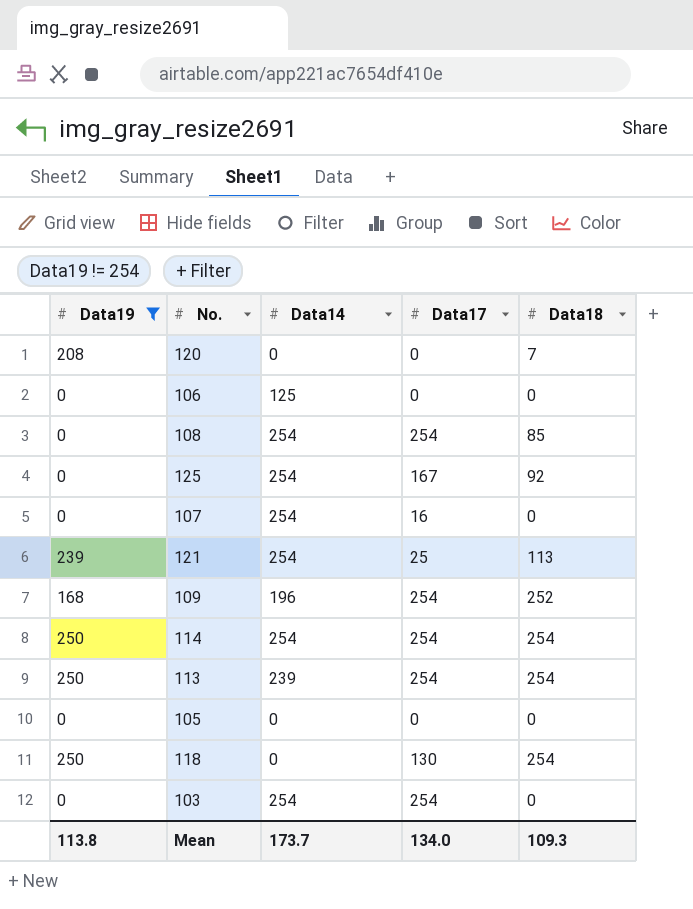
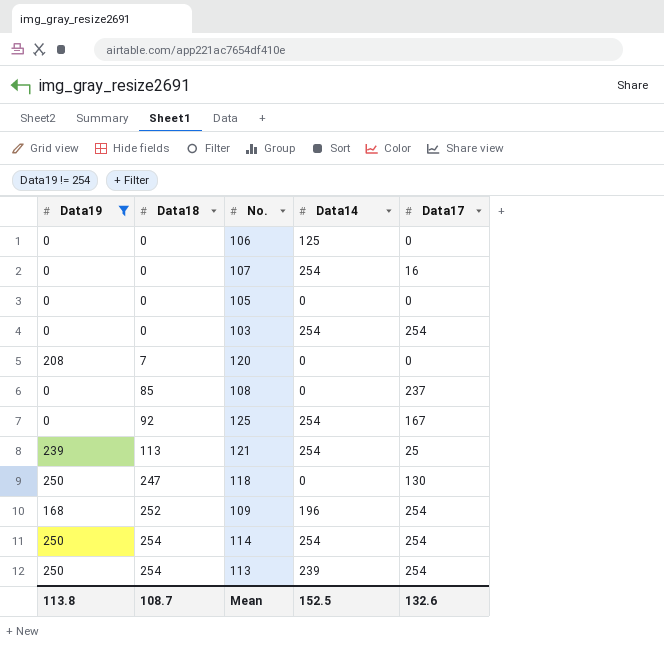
row order: none -> Data18 ascending
column Data18 | position: 5 -> 2
108 | Data14: 254 -> 0
108 | Data17: 254 -> 237
118 | Data18: 254 -> 247
Mean | Data18: 109.3 -> 108.7
Mean | Data14: 173.7 -> 152.5
Mean | Data17: 134.0 -> 132.6

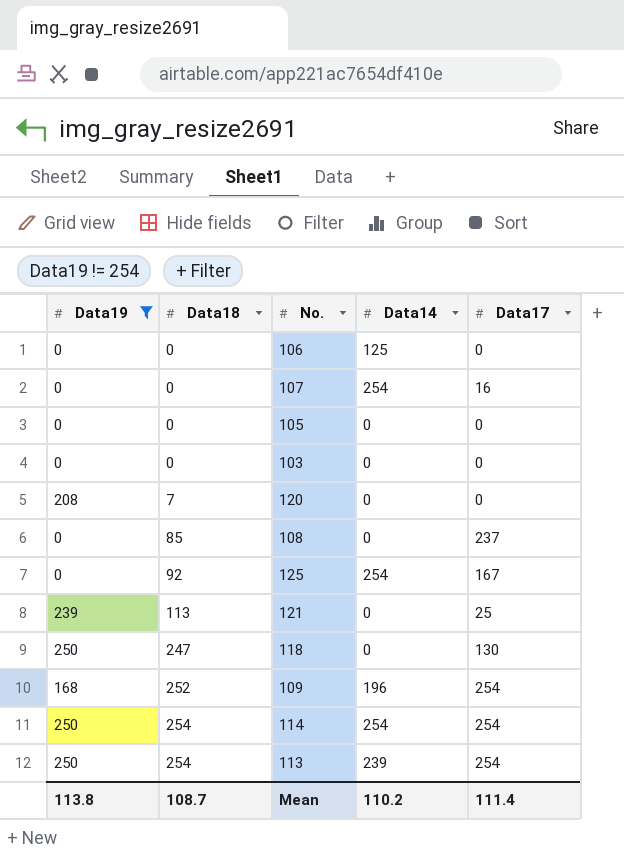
103 | Data14: 254 -> 0
103 | Data17: 254 -> 0
121 | Data14: 254 -> 0
Mean | Data14: 152.5 -> 110.2
Mean | Data17: 132.6 -> 111.4

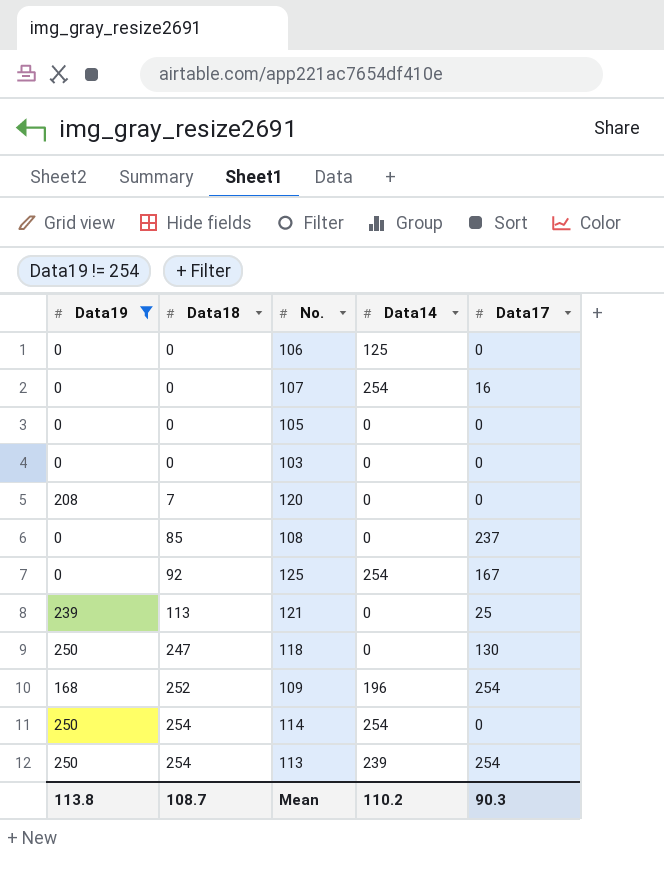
114 | Data17: 254 -> 0
Mean | Data17: 111.4 -> 90.3

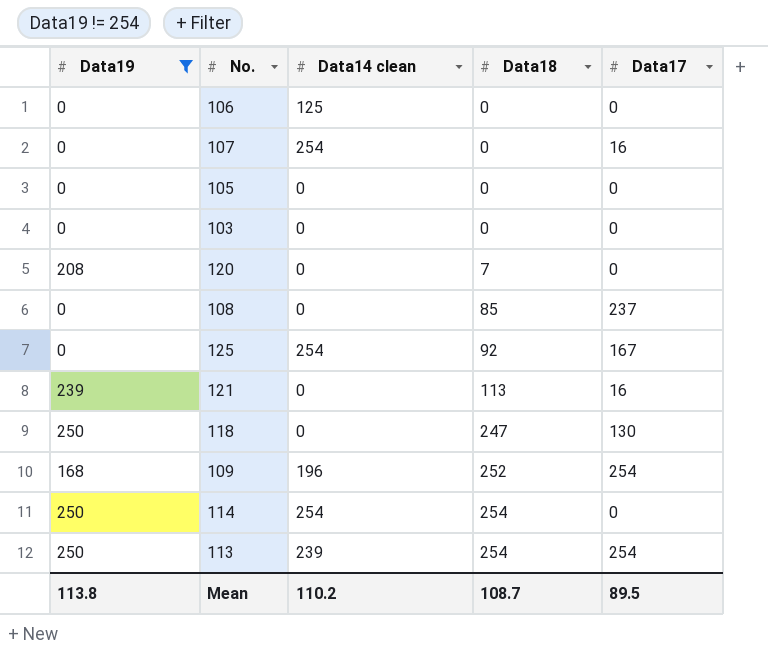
column name: Data14 -> Data14 clean
column Data18 | position: 2 -> 4
121 | Data17: 25 -> 16
Mean | Data17: 90.3 -> 89.5

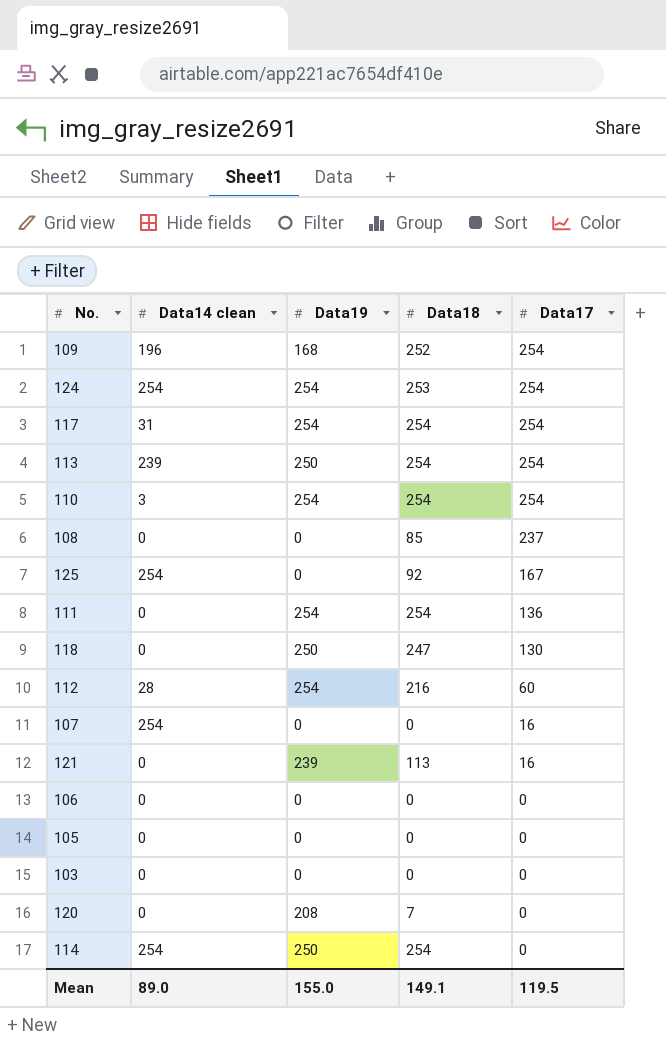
filter: Data19 != 254 -> none
row order: Data18 ascending -> Data17 descending
column Data19 | position: 1 -> 3
106 | Data14 clean: 125 -> 0
Mean | Data14 clean: 110.2 -> 89.0
Mean | Data19: 113.8 -> 155.0
Mean | Data18: 108.7 -> 149.1
Mean | Data17: 89.5 -> 119.5

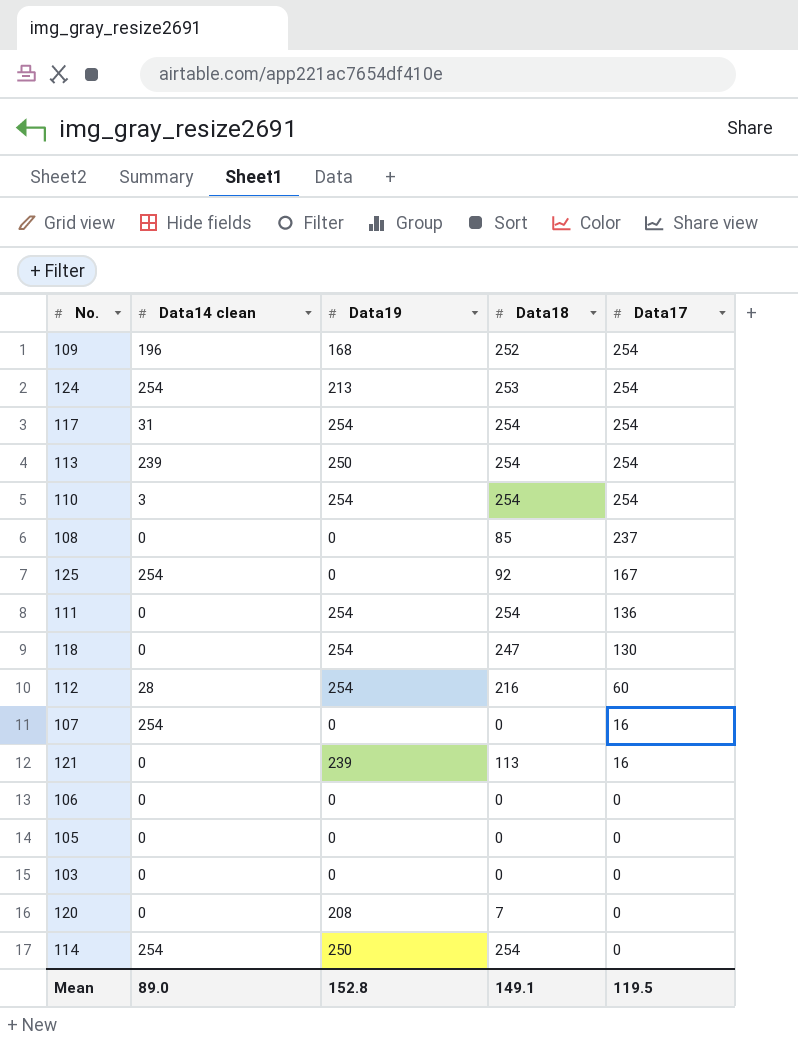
124 | Data19: 254 -> 213
118 | Data19: 250 -> 254
Mean | Data19: 155.0 -> 152.8

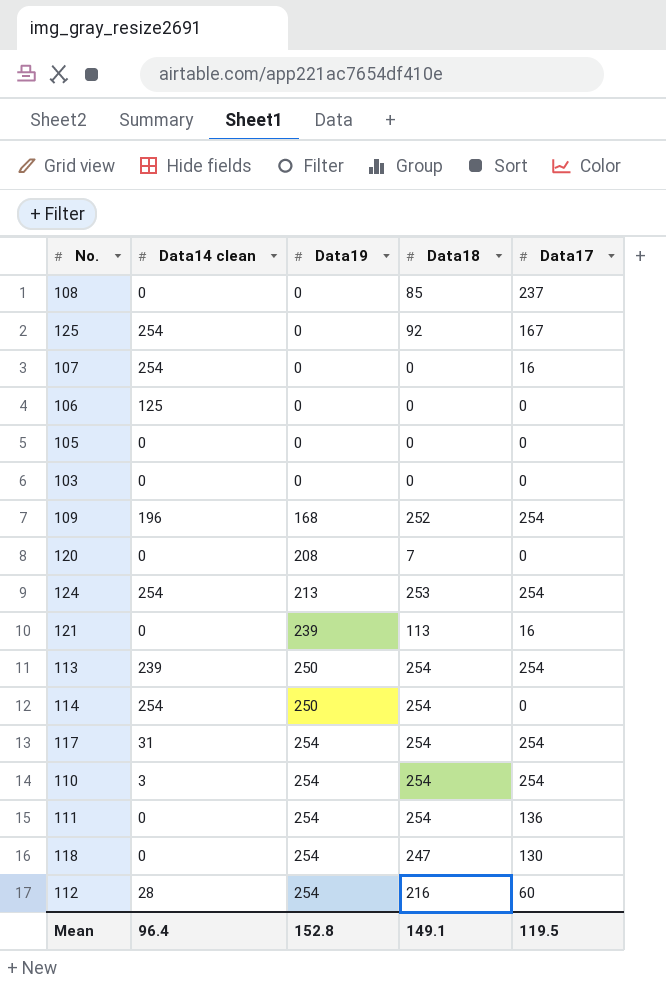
row order: Data17 descending -> Data19 ascending
106 | Data14 clean: 0 -> 125
Mean | Data14 clean: 89.0 -> 96.4

